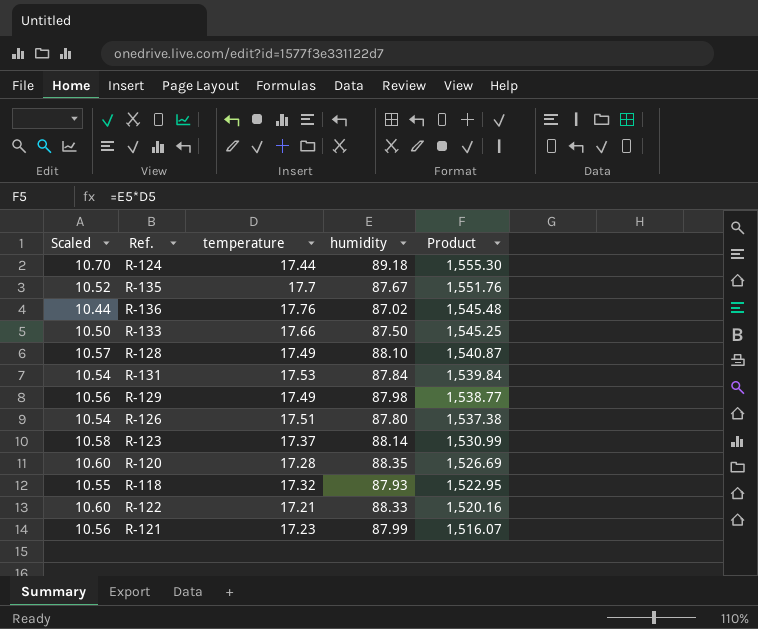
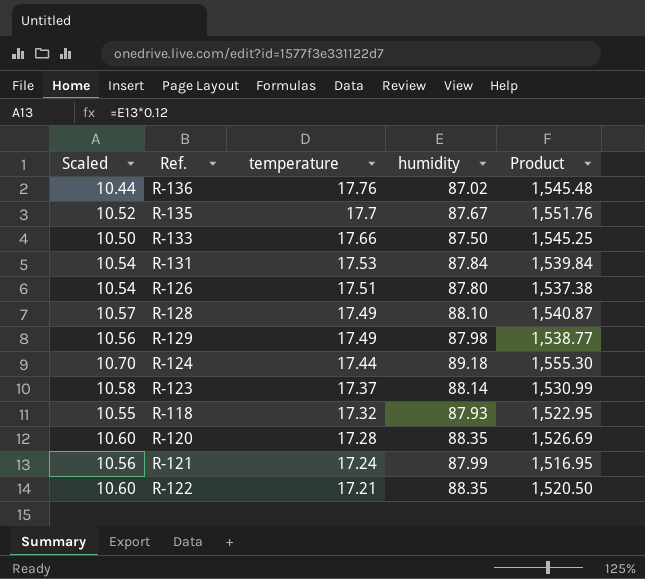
row order: Product descending -> temperature descending
R-121 | temperature: 17.23 -> 17.24
R-121 | Product: 1,516.07 -> 1,516.95
R-122 | humidity: 88.33 -> 88.35
R-122 | Product: 1,520.16 -> 1,520.50

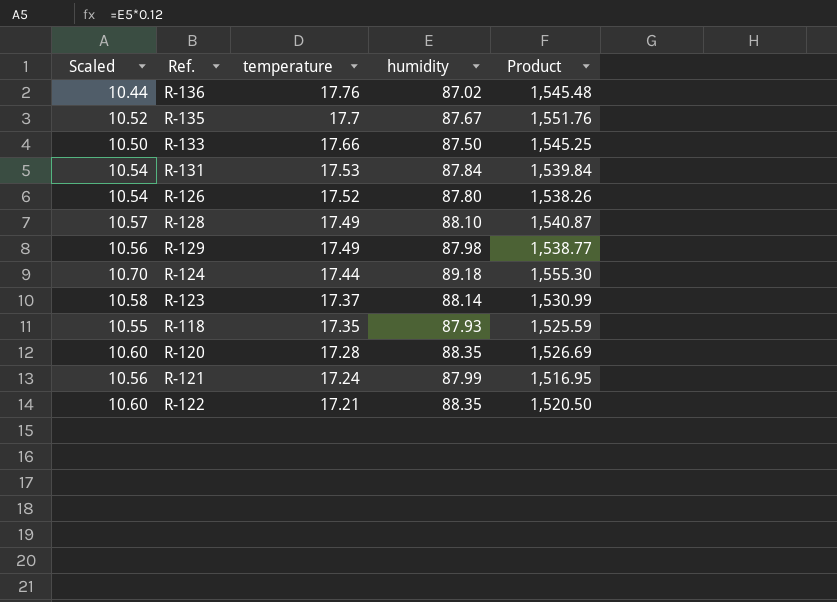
R-126 | temperature: 17.51 -> 17.52
R-126 | Product: 1,537.38 -> 1,538.26
R-118 | temperature: 17.32 -> 17.35
R-118 | Product: 1,522.95 -> 1,525.59

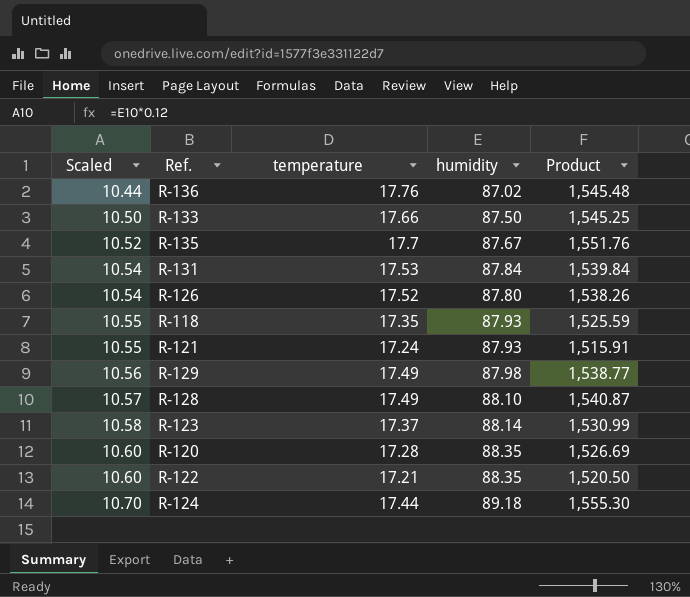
row order: temperature descending -> Scaled ascending
R-121 | Scaled: 10.56 -> 10.55
R-121 | humidity: 87.99 -> 87.93
R-121 | Product: 1,516.95 -> 1,515.91

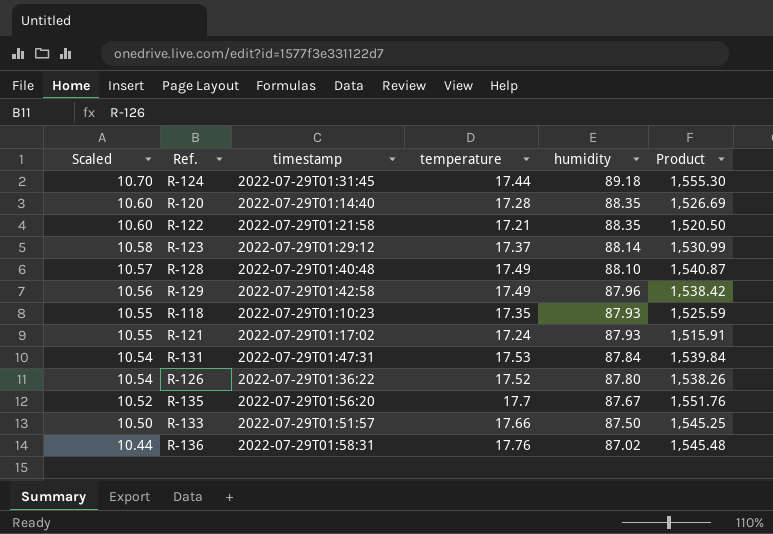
row order: Scaled ascending -> Scaled descending
column timestamp | position: none -> 3
R-129 | humidity: 87.98 -> 87.96
R-129 | Product: 1,538.77 -> 1,538.42

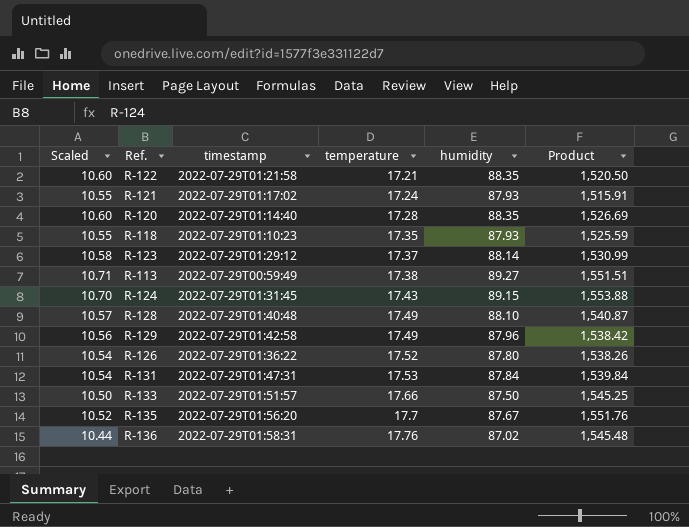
row order: Scaled descending -> temperature ascending
row R-113: none -> 10.71 | 2022-07-29T00:59:49 | 17.38 | 89.27 | 1,551.51
R-124 | temperature: 17.44 -> 17.43
R-124 | humidity: 89.18 -> 89.15
R-124 | Product: 1,555.30 -> 1,553.88

